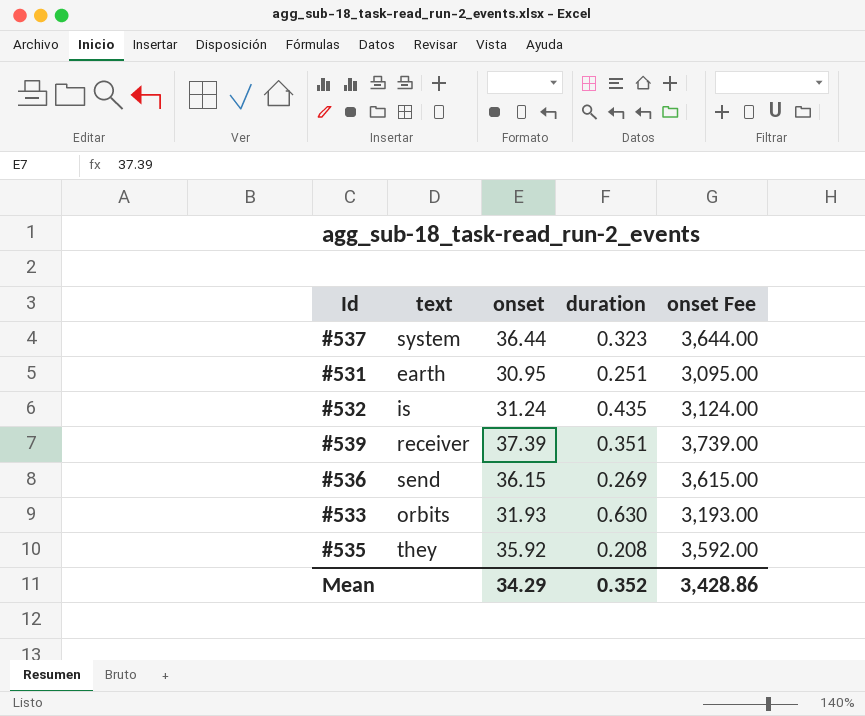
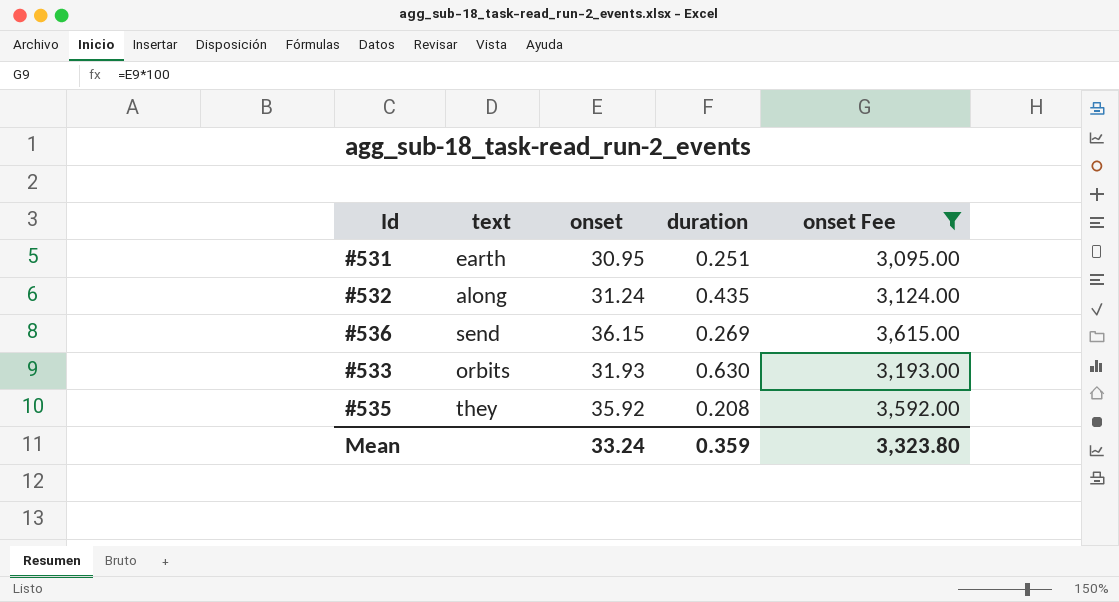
filter: none -> onset Fee <= 3,615.00
#532 | text: is -> along
Mean | onset: 34.29 -> 33.24
Mean | duration: 0.352 -> 0.359
Mean | onset Fee: 3,428.86 -> 3,323.80

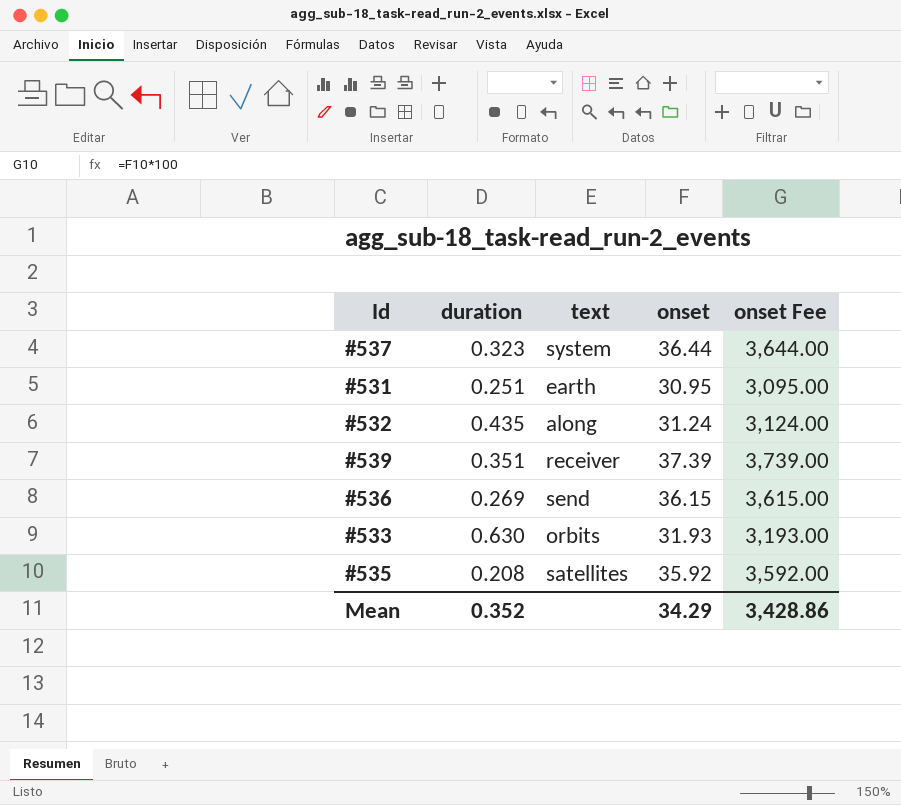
filter: onset Fee <= 3,615.00 -> none
column duration | position: 4 -> 2
#535 | text: they -> satellites
Mean | duration: 0.359 -> 0.352
Mean | onset: 33.24 -> 34.29
Mean | onset Fee: 3,323.80 -> 3,428.86

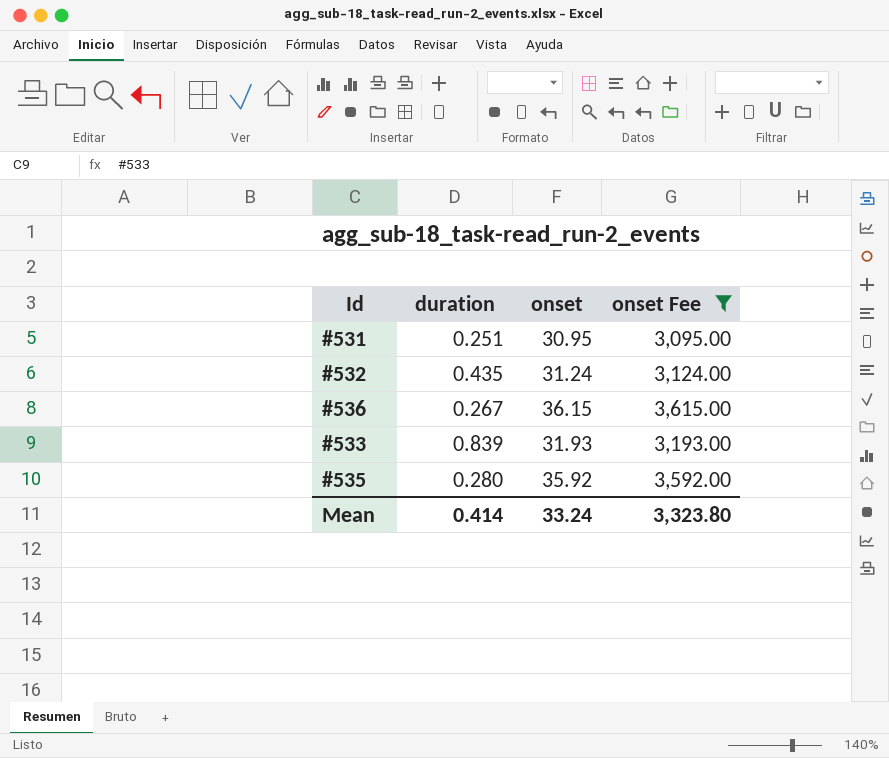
filter: none -> onset Fee <= 3,615.00
column text | position: 3 -> none
#536 | duration: 0.269 -> 0.267
#533 | duration: 0.630 -> 0.839
#535 | duration: 0.208 -> 0.280
Mean | duration: 0.352 -> 0.414
Mean | onset: 34.29 -> 33.24
Mean | onset Fee: 3,428.86 -> 3,323.80

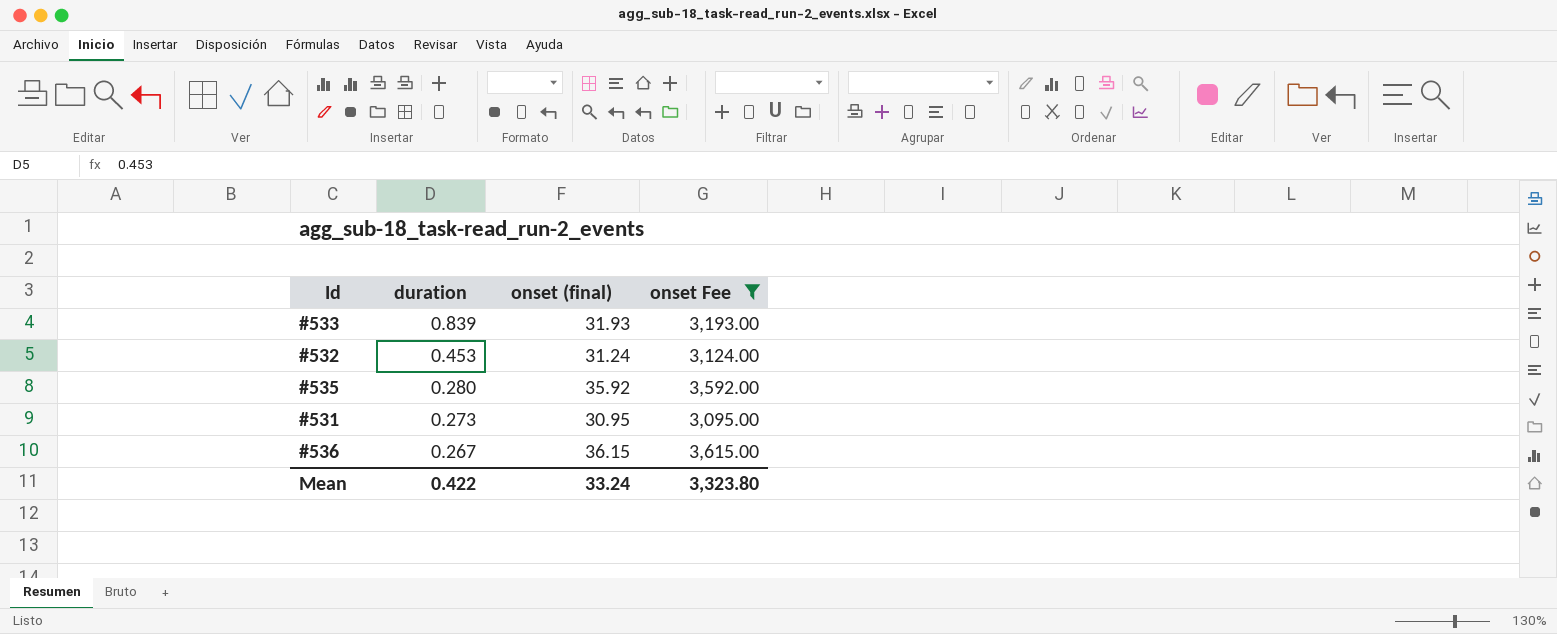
row order: none -> duration descending
column name: onset -> onset (final)
#532 | duration: 0.435 -> 0.453
#531 | duration: 0.251 -> 0.273
Mean | duration: 0.414 -> 0.422

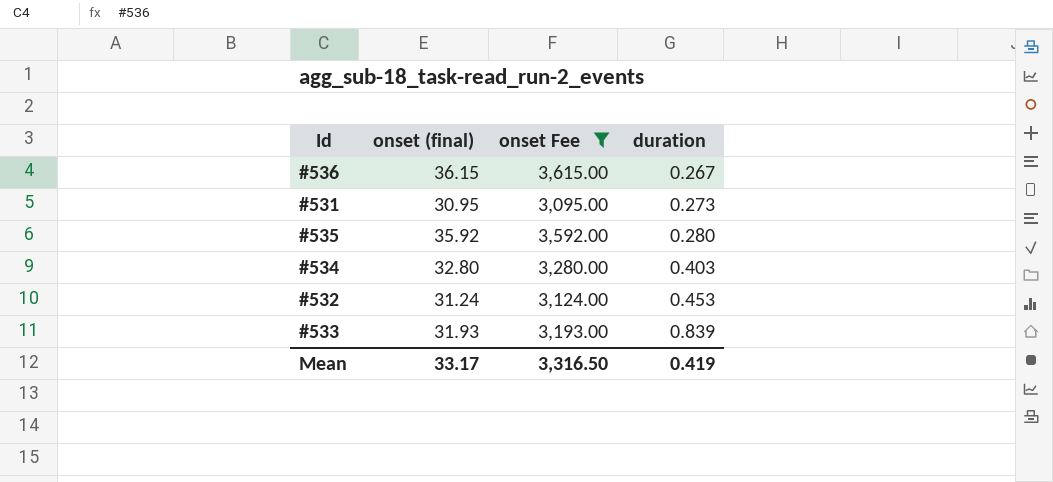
row order: duration descending -> duration ascending
column duration | position: 2 -> 4
row #534: none -> 32.80 | 3,280.00 | 0.403
Mean | onset (final): 33.24 -> 33.17
Mean | onset Fee: 3,323.80 -> 3,316.50
Mean | duration: 0.422 -> 0.419

